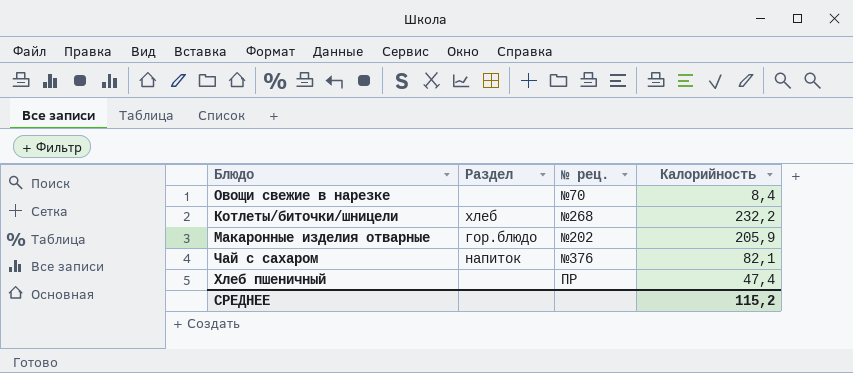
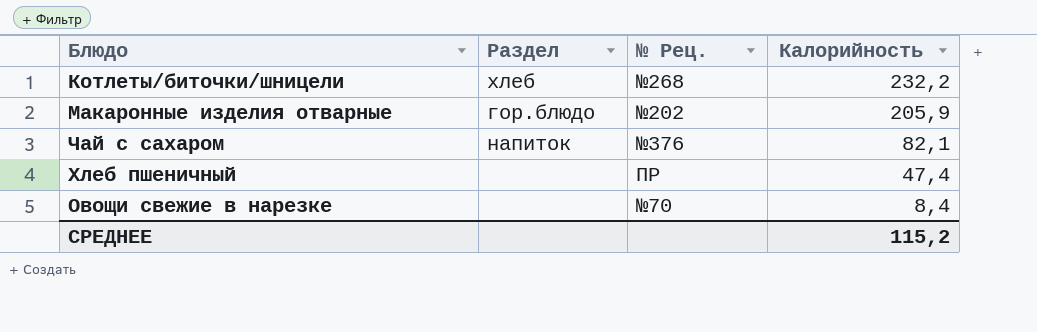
row order: none -> Калорийность descending
column name: № рец. -> № Рец.

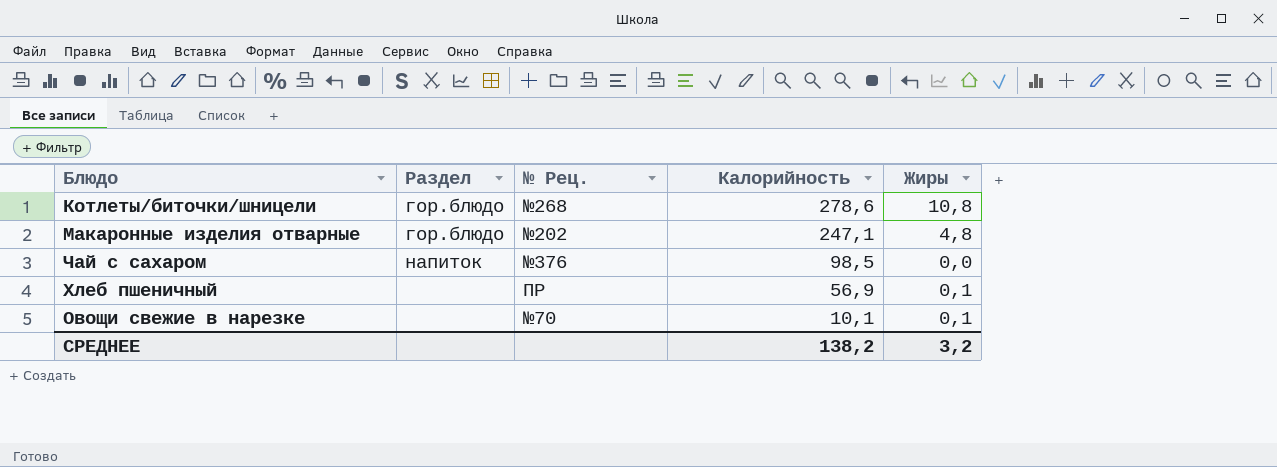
column Жиры | position: none -> 5
Котлеты/биточки/шницели | Раздел: хлеб -> гор.блюдо
Котлеты/биточки/шницели | Калорийность: 232,2 -> 278,6
Макаронные изделия отварные | Калорийность: 205,9 -> 247,1
Чай с сахаром | Калорийность: 82,1 -> 98,5
Хлеб пшеничный | Калорийность: 47,4 -> 56,9
Овощи свежие в нарезке | Калорийность: 8,4 -> 10,1
СРЕДНЕЕ | Калорийность: 115,2 -> 138,2

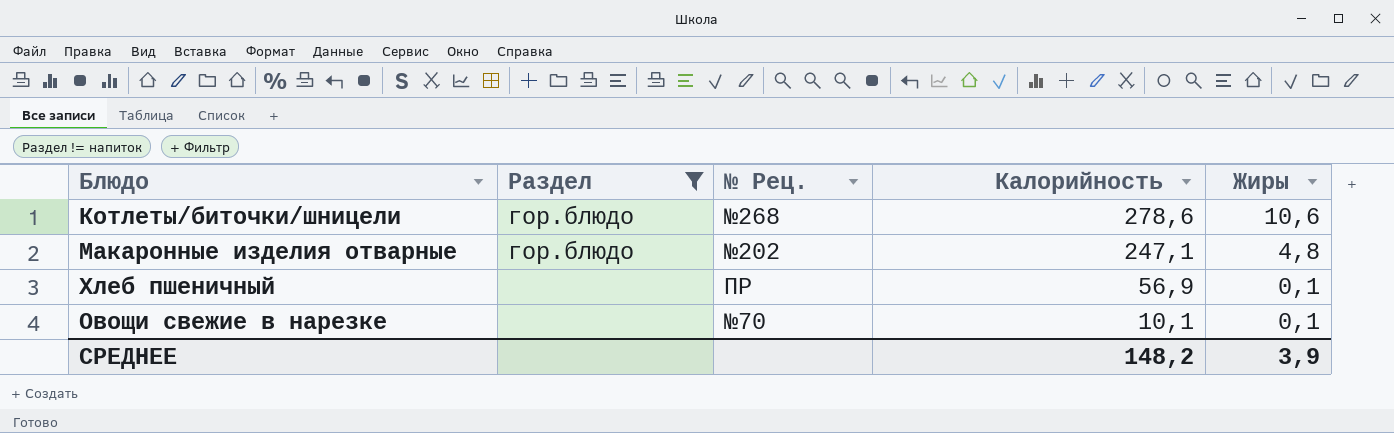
filter: none -> Раздел != напиток
Котлеты/биточки/шницели | Жиры: 10,8 -> 10,6
СРЕДНЕЕ | Калорийность: 138,2 -> 148,2
СРЕДНЕЕ | Жиры: 3,2 -> 3,9

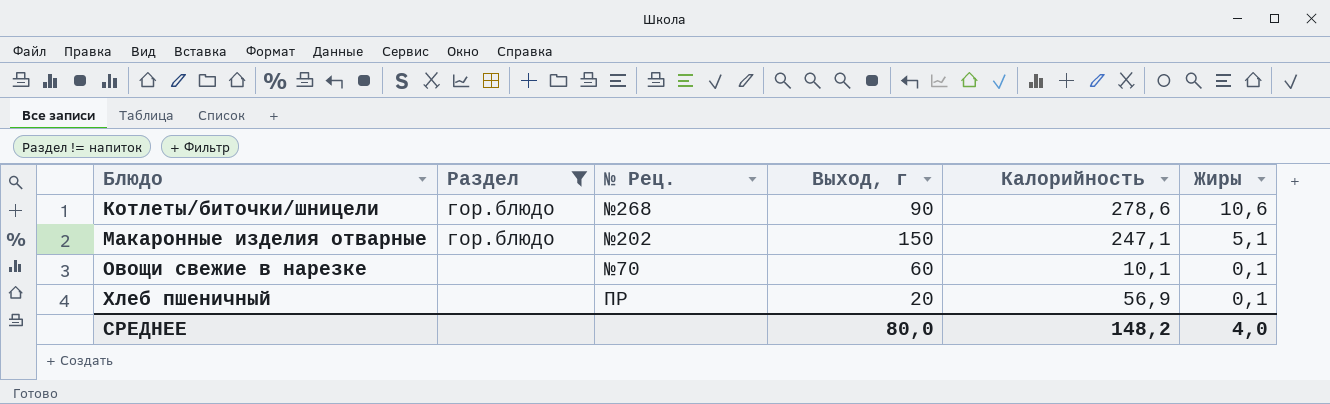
row order: Калорийность descending -> Блюдо ascending
column Выход, г | position: none -> 4
Макаронные изделия отварные | Жиры: 4,8 -> 5,1
СРЕДНЕЕ | Жиры: 3,9 -> 4,0

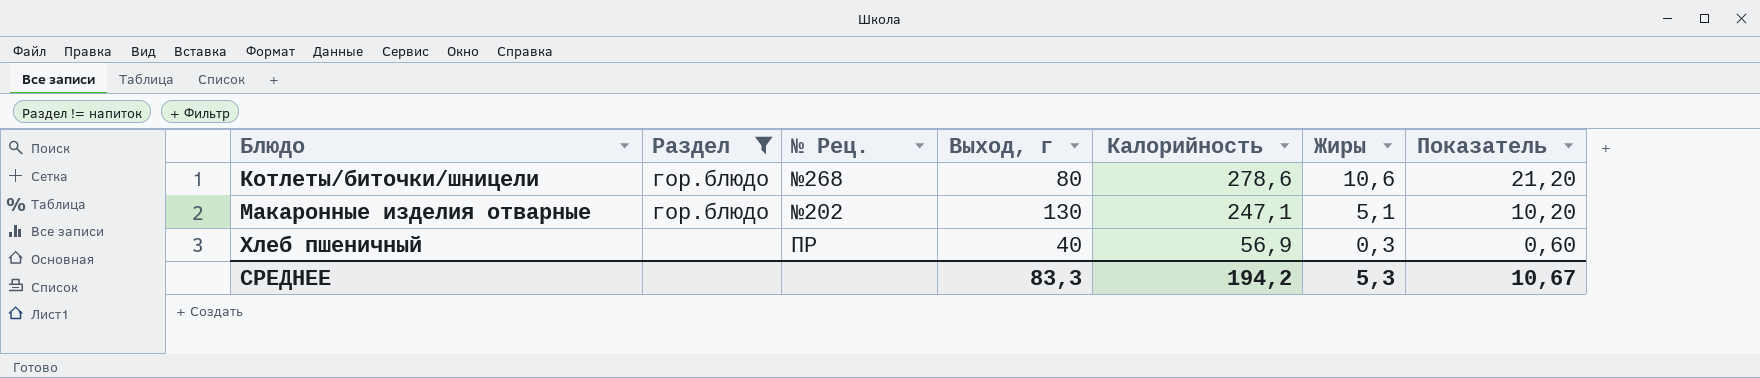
column Показатель | formula: none -> [Жиры] * 2
row Овощи свежие в нарезке: none | №70 | 60 | 10,1 | 0,1 -> none
Котлеты/биточки/шницели | Выход, г: 90 -> 80
Макаронные изделия отварные | Выход, г: 150 -> 130
Хлеб пшеничный | Выход, г: 20 -> 40
Хлеб пшеничный | Жиры: 0,1 -> 0,3
СРЕДНЕЕ | Выход, г: 80,0 -> 83,3
СРЕДНЕЕ | Калорийность: 148,2 -> 194,2
СРЕДНЕЕ | Жиры: 4,0 -> 5,3

